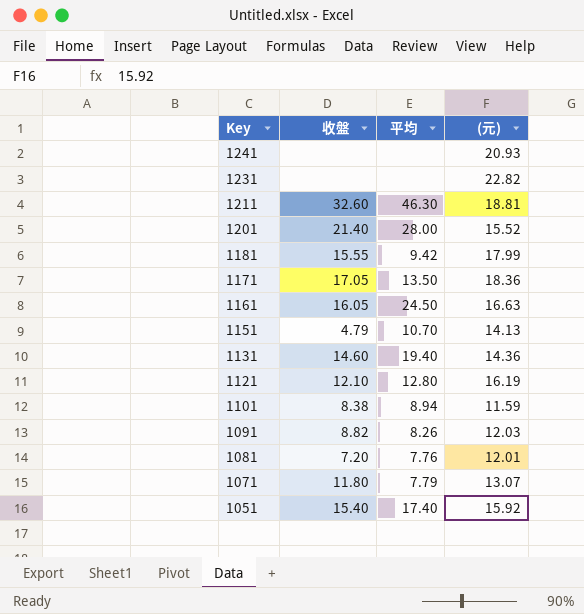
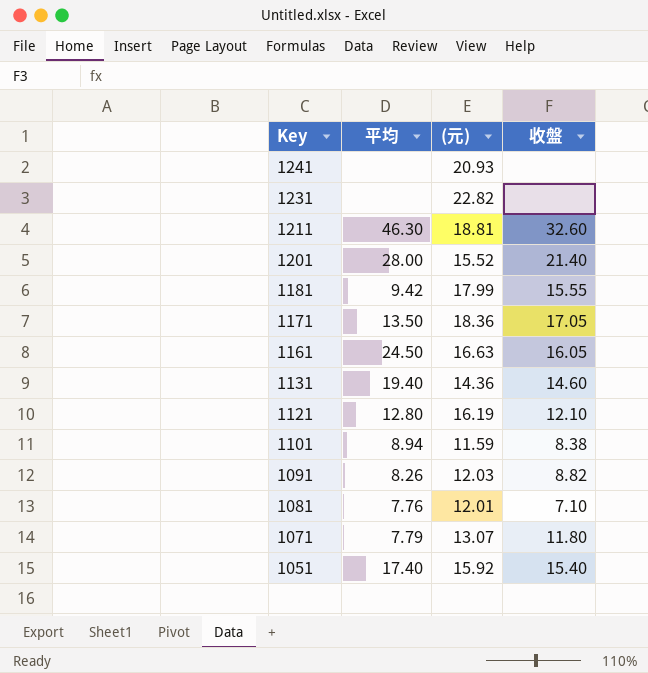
column 收盤 | position: 2 -> 4
row 1151: 4.79 | 10.70 | 14.13 -> none
1081 | 收盤: 7.20 -> 7.10

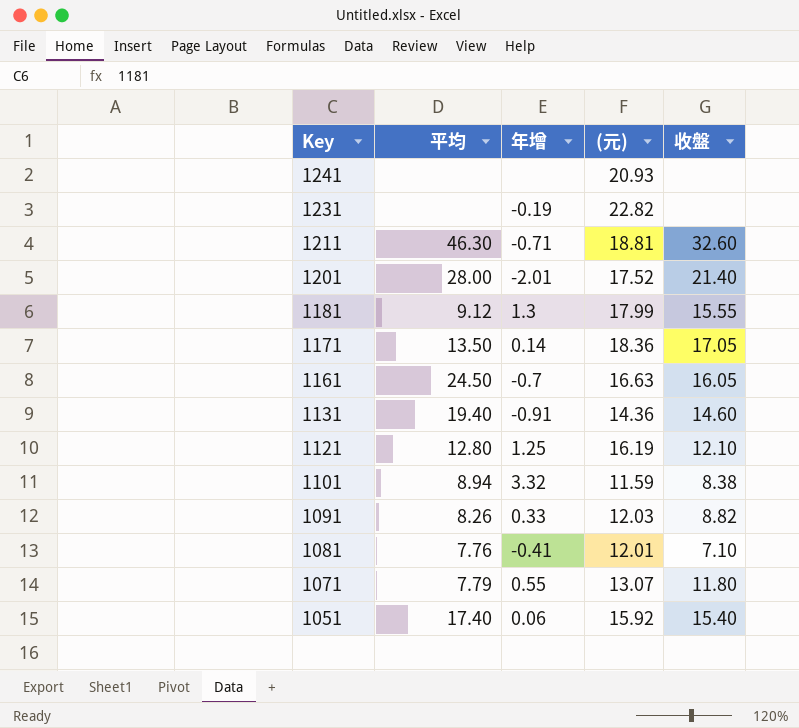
column 年增 | position: none -> 3
1201 | (元): 15.52 -> 17.52
1181 | 平均: 9.42 -> 9.12

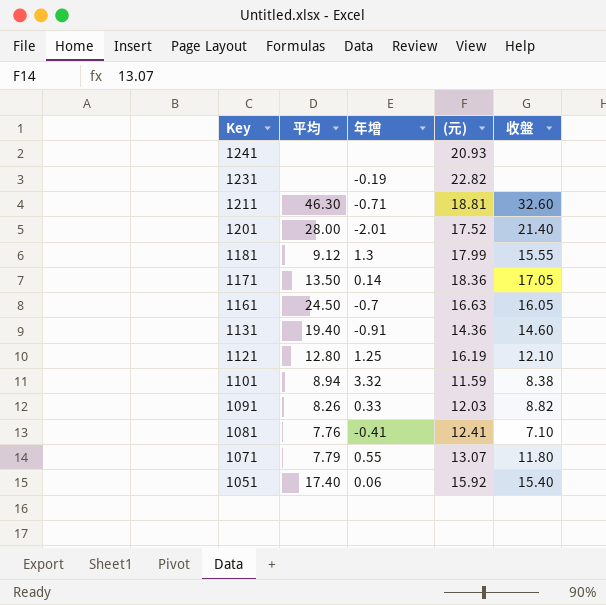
1081 | (元): 12.01 -> 12.41

